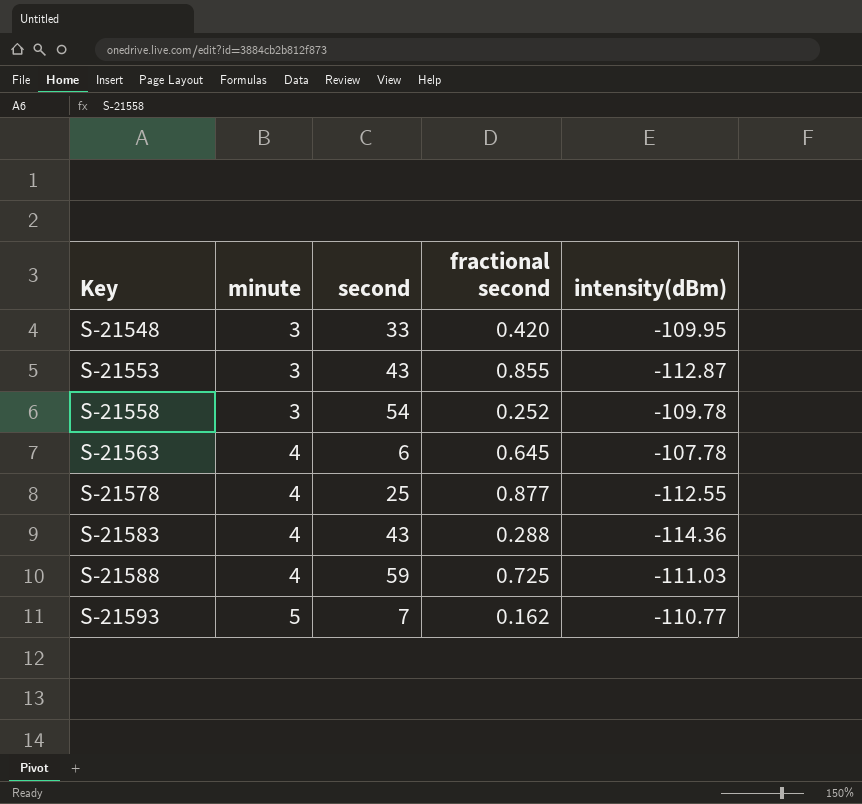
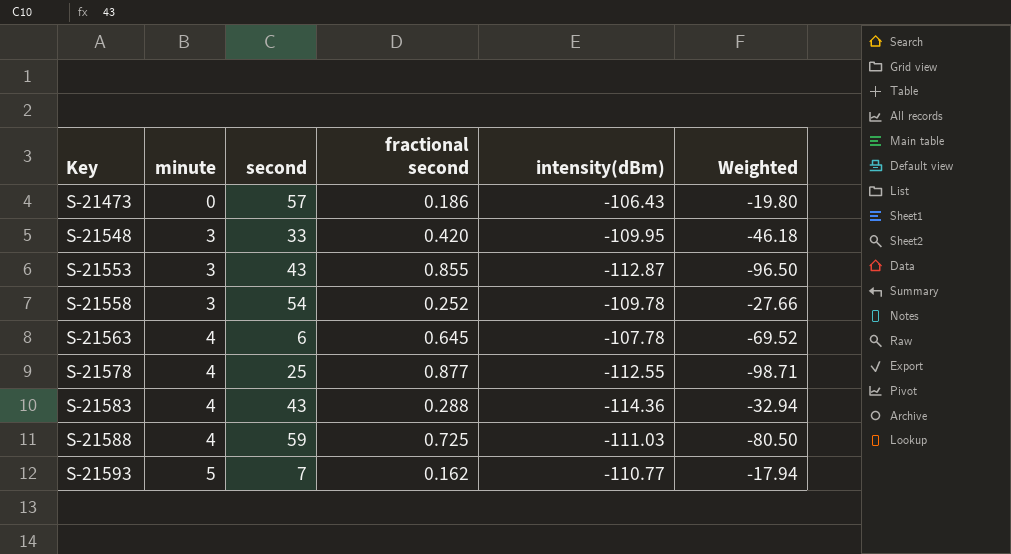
column Weighted | formula: none -> [fractional second] * [intensity(dBm)]
row S-21473: none -> 0 | 57 | 0.186 | -106.43 | -19.80

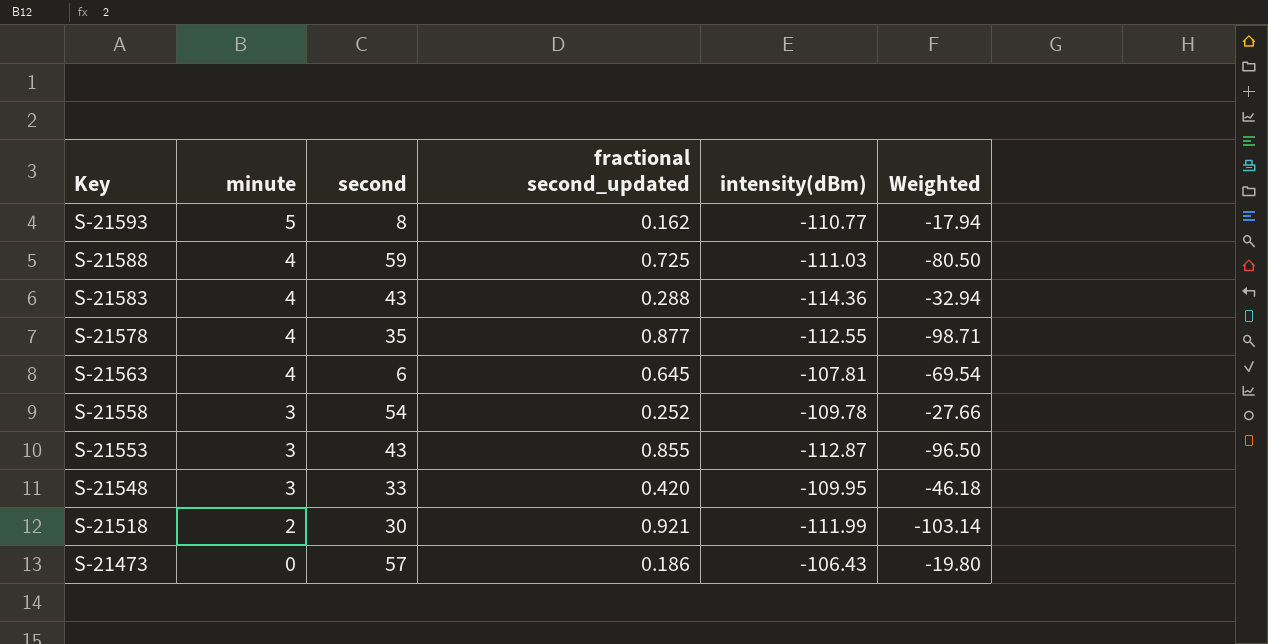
row order: Key ascending -> Key descending
column name: fractional second -> fractional second_updated
S-21593 | second: 7 -> 8
S-21578 | second: 25 -> 35
S-21563 | intensity(dBm): -107.78 -> -107.81
S-21563 | Weighted: -69.52 -> -69.54
row S-21518: none -> 2 | 30 | 0.921 | -111.99 | -103.14

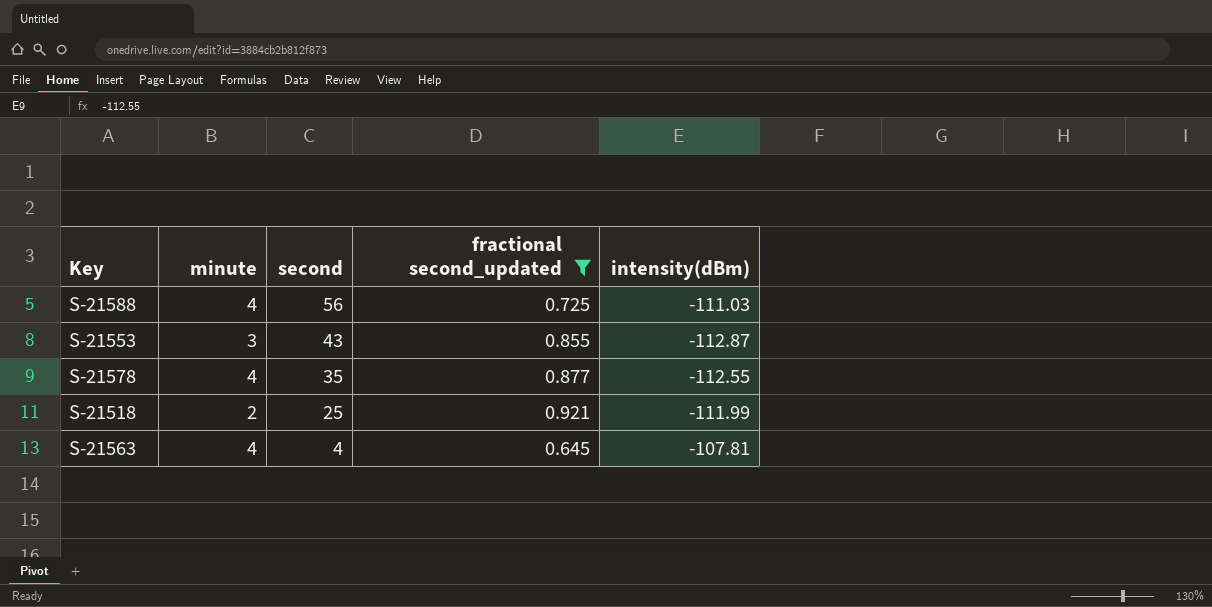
filter: none -> fractional second_updated >= 0.645
row order: Key descending -> second descending
column Weighted | formula: [fractional second_updated] * [intensity(dBm)] -> none
S-21588 | second: 59 -> 56
S-21518 | second: 30 -> 25
S-21563 | second: 6 -> 4

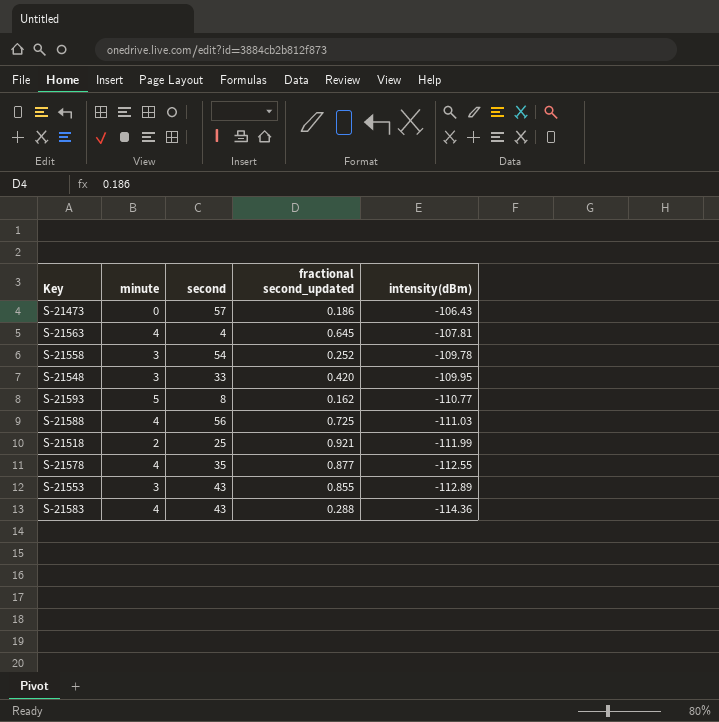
filter: fractional second_updated >= 0.645 -> none
row order: second descending -> intensity(dBm) descending
S-21553 | intensity(dBm): -112.87 -> -112.89

